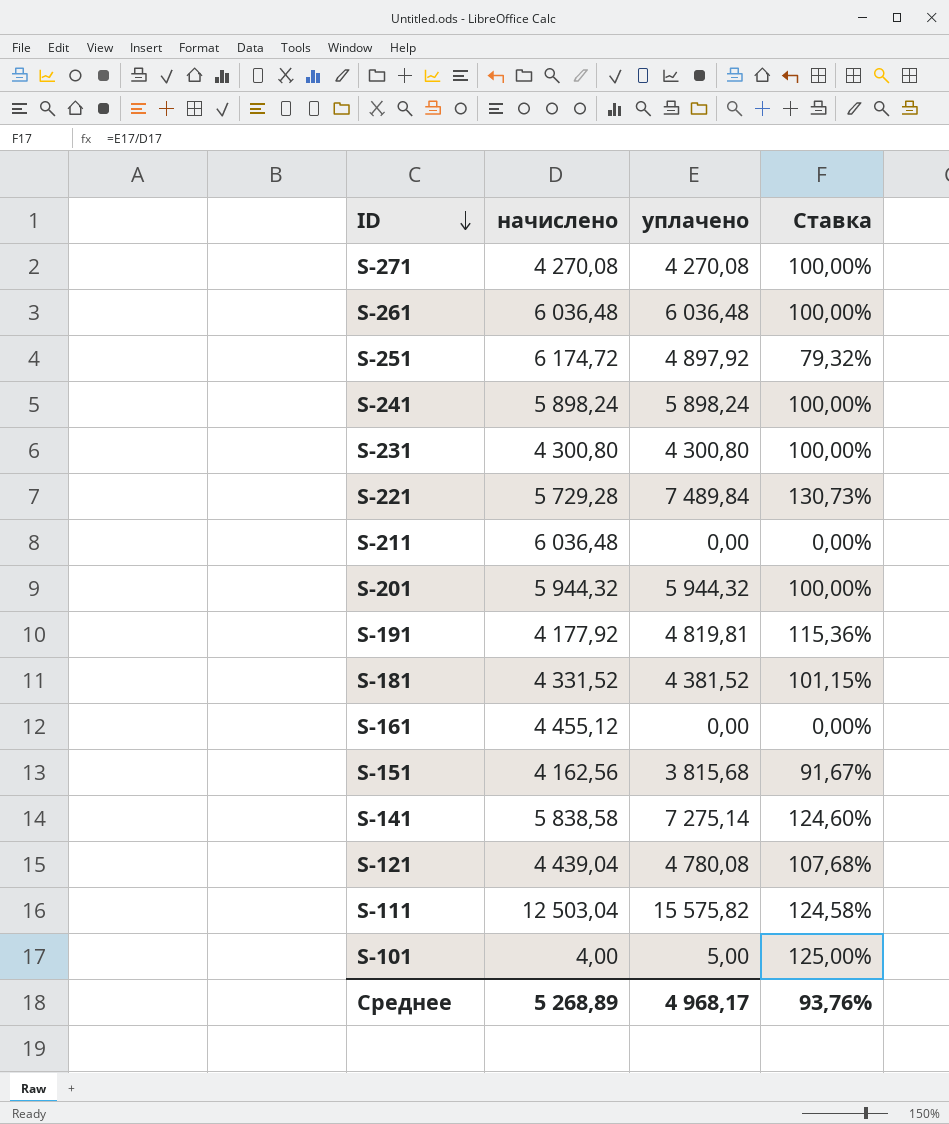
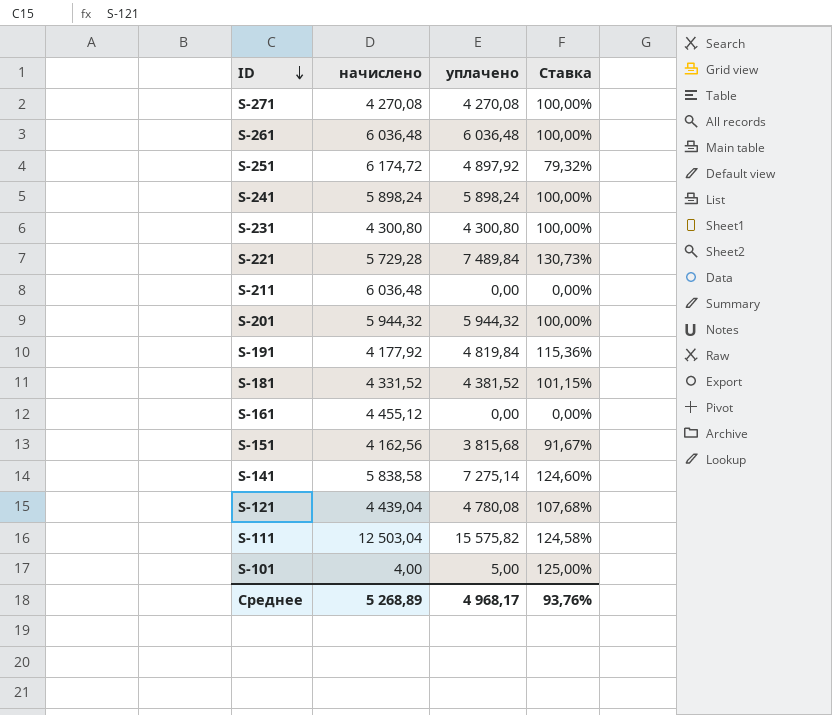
S-191 | уплачено: 4 819,81 -> 4 819,84

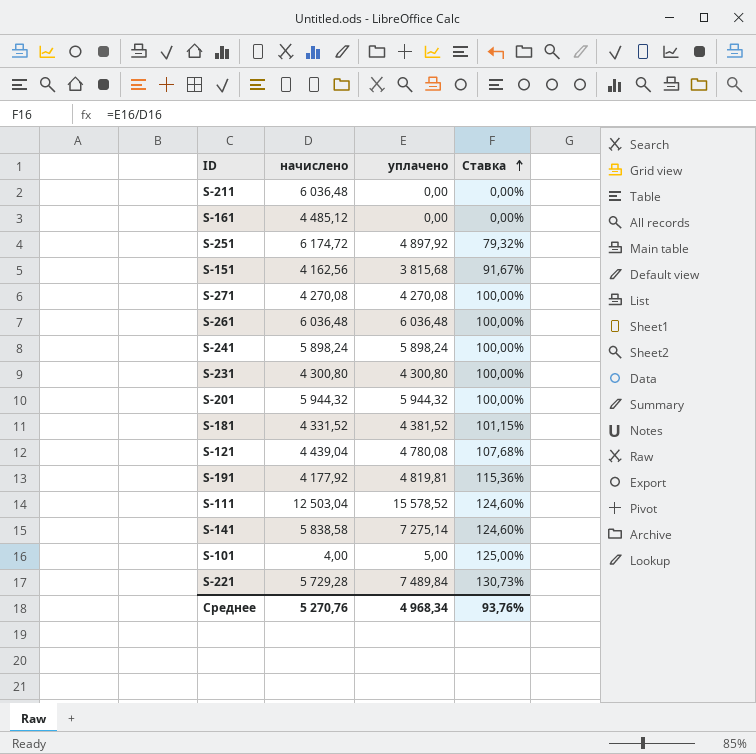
row order: ID descending -> Ставка ascending
S-161 | начислено: 4 455,12 -> 4 485,12
S-191 | уплачено: 4 819,84 -> 4 819,81
S-111 | уплачено: 15 575,82 -> 15 578,52
S-111 | Ставка: 124,58% -> 124,60%
Среднее | начислено: 5 268,89 -> 5 270,76
Среднее | уплачено: 4 968,17 -> 4 968,34

